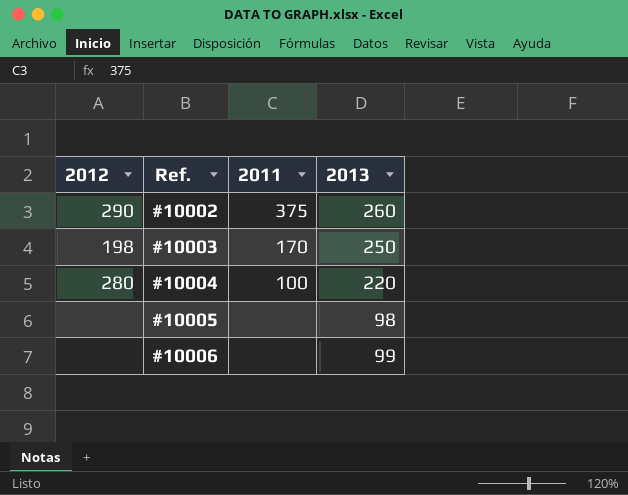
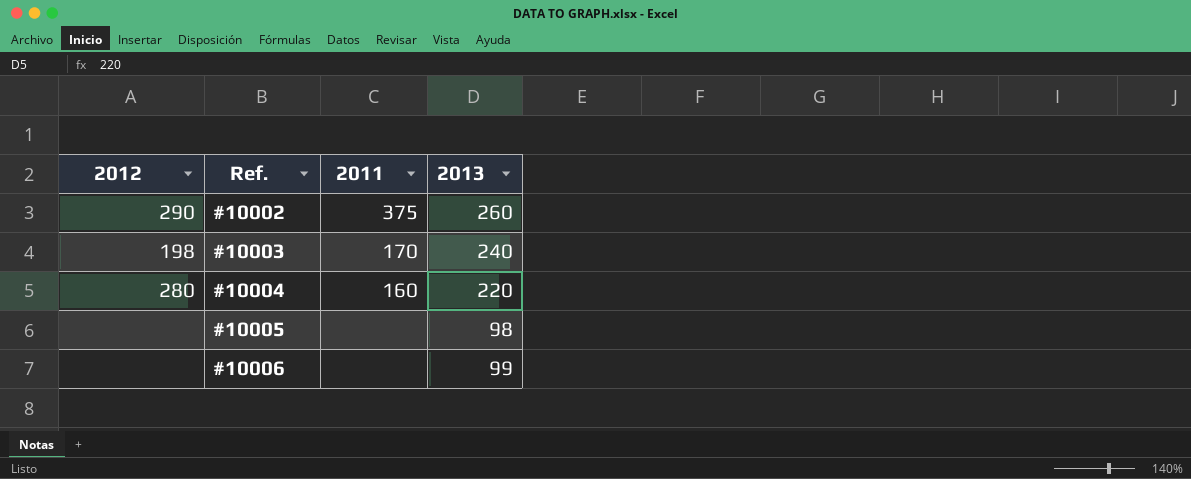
#10003 | 2013: 250 -> 240
#10004 | 2011: 100 -> 160

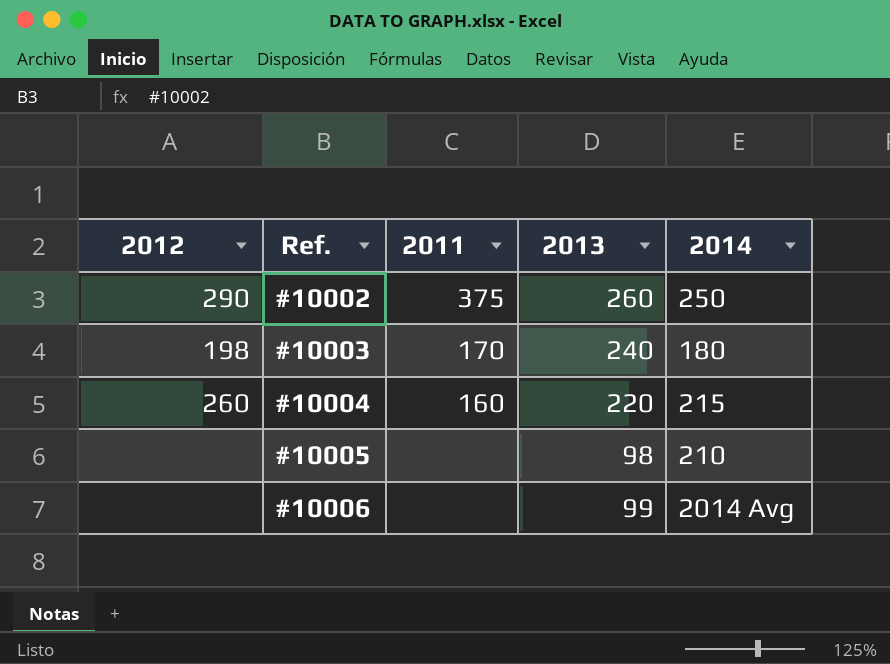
column 2014 | position: none -> 5
#10004 | 2012: 280 -> 260

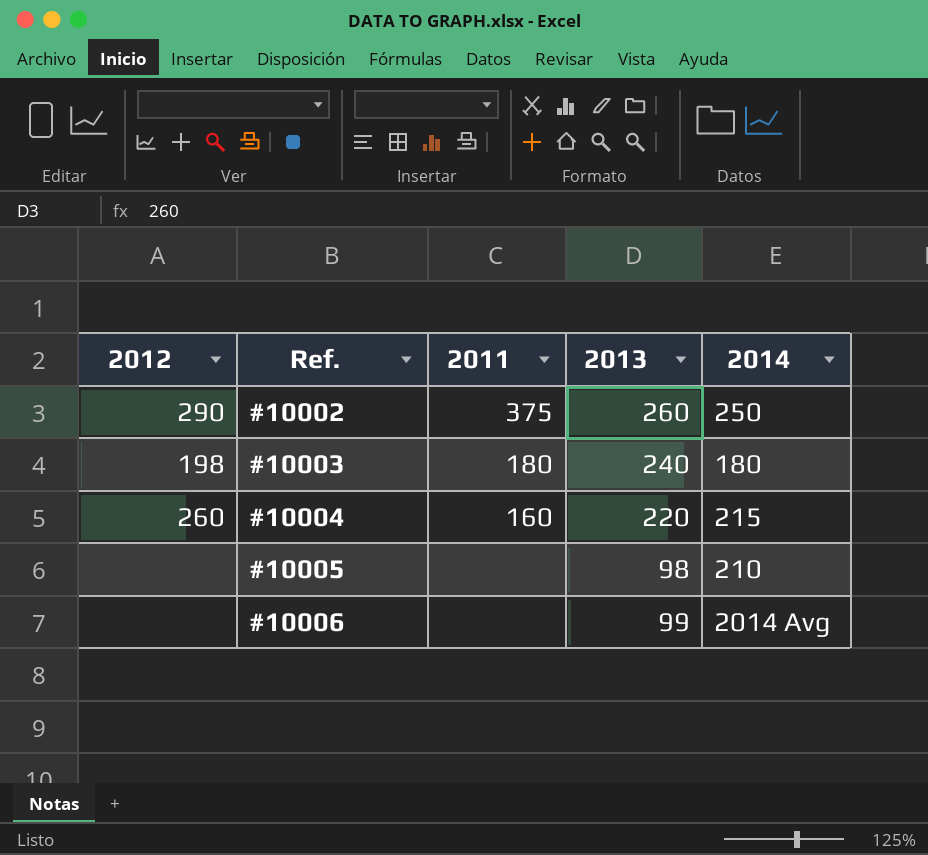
#10003 | 2011: 170 -> 180

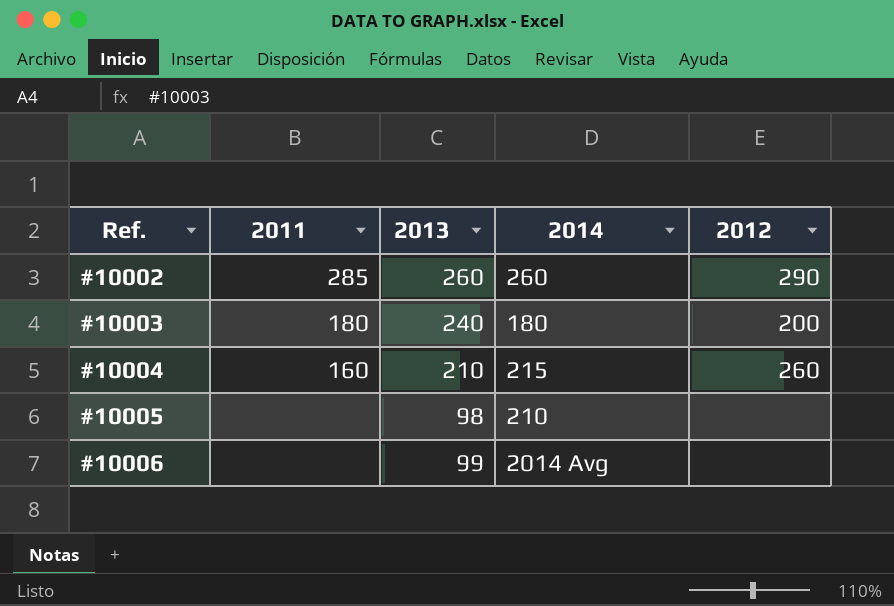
column 2012 | position: 1 -> 5
#10002 | 2011: 375 -> 285
#10002 | 2014: 250 -> 260
#10003 | 2012: 198 -> 200
#10004 | 2013: 220 -> 210

